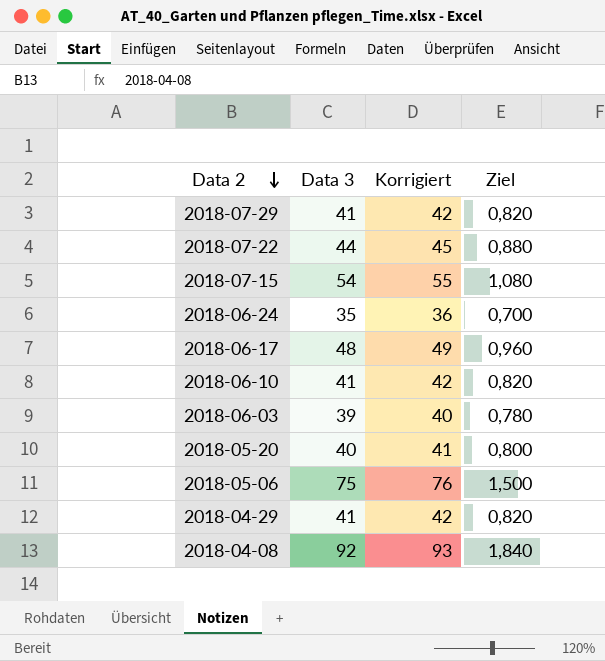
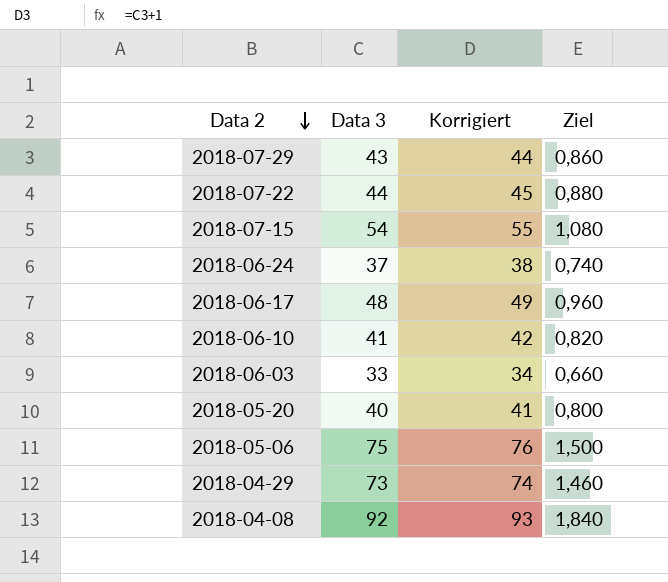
2018-07-29 | Data 3: 41 -> 43
2018-07-29 | Korrigiert: 42 -> 44
2018-07-29 | Ziel: 0,820 -> 0,860
2018-06-24 | Data 3: 35 -> 37
2018-06-24 | Korrigiert: 36 -> 38
2018-06-24 | Ziel: 0,700 -> 0,740
2018-06-03 | Data 3: 39 -> 33
2018-06-03 | Korrigiert: 40 -> 34
2018-06-03 | Ziel: 0,780 -> 0,660
2018-04-29 | Data 3: 41 -> 73
2018-04-29 | Korrigiert: 42 -> 74
2018-04-29 | Ziel: 0,820 -> 1,460

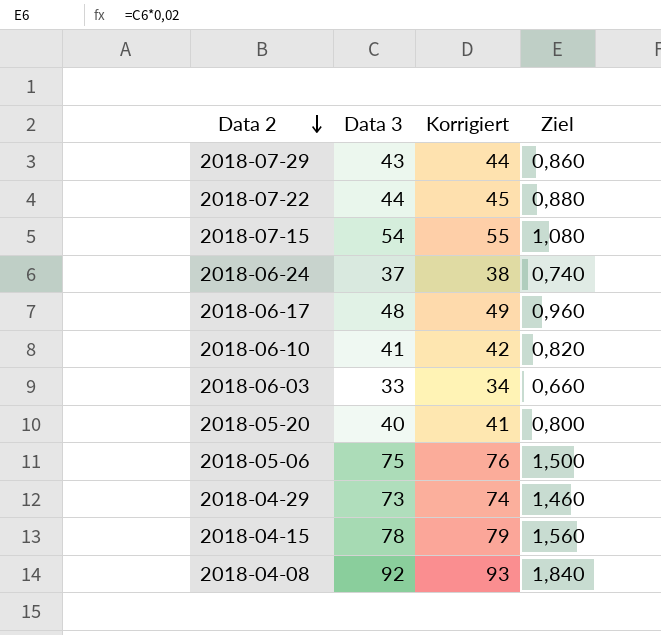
row 2018-04-15: none -> 78 | 79 | 1,560

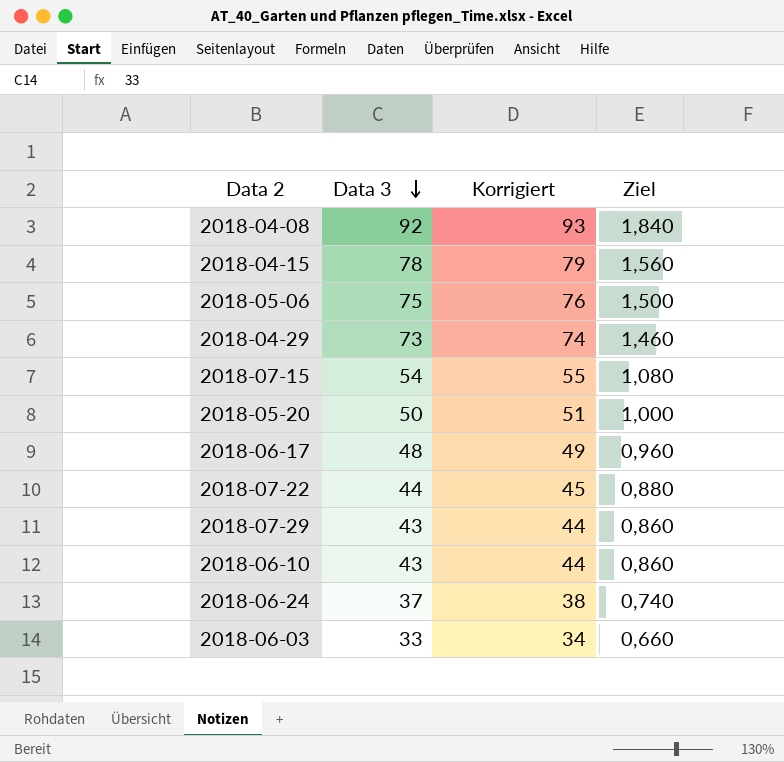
row order: Data 2 descending -> Data 3 descending
2018-05-20 | Data 3: 40 -> 50
2018-05-20 | Korrigiert: 41 -> 51
2018-05-20 | Ziel: 0,800 -> 1,000
2018-06-10 | Data 3: 41 -> 43
2018-06-10 | Korrigiert: 42 -> 44
2018-06-10 | Ziel: 0,820 -> 0,860

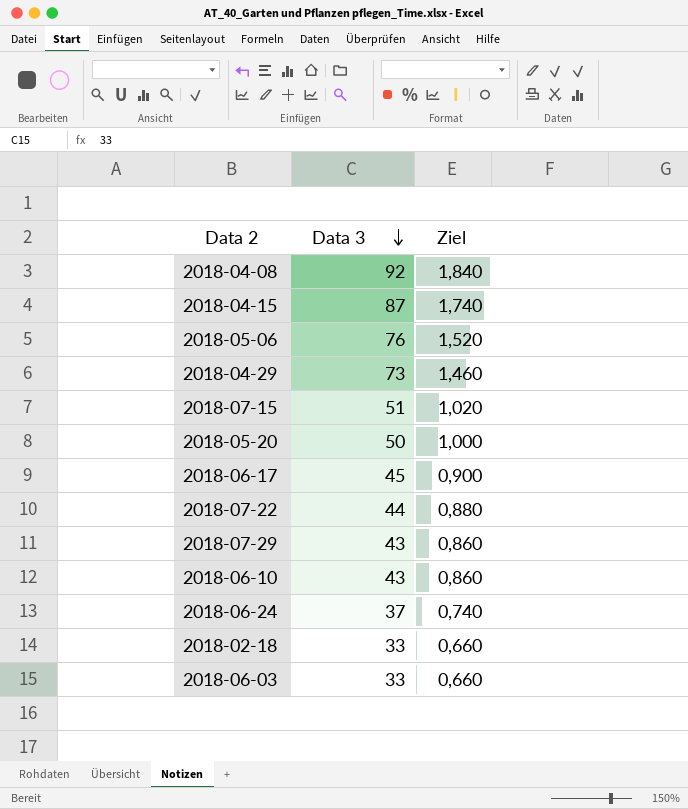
column Korrigiert | formula: [Data 3] + 1 -> none
2018-04-15 | Data 3: 78 -> 87
2018-04-15 | Ziel: 1,560 -> 1,740
2018-05-06 | Data 3: 75 -> 76
2018-05-06 | Ziel: 1,500 -> 1,520
2018-07-15 | Data 3: 54 -> 51
2018-07-15 | Ziel: 1,080 -> 1,020
2018-06-17 | Data 3: 48 -> 45
2018-06-17 | Ziel: 0,960 -> 0,900
row 2018-02-18: none -> 33 | 0,660

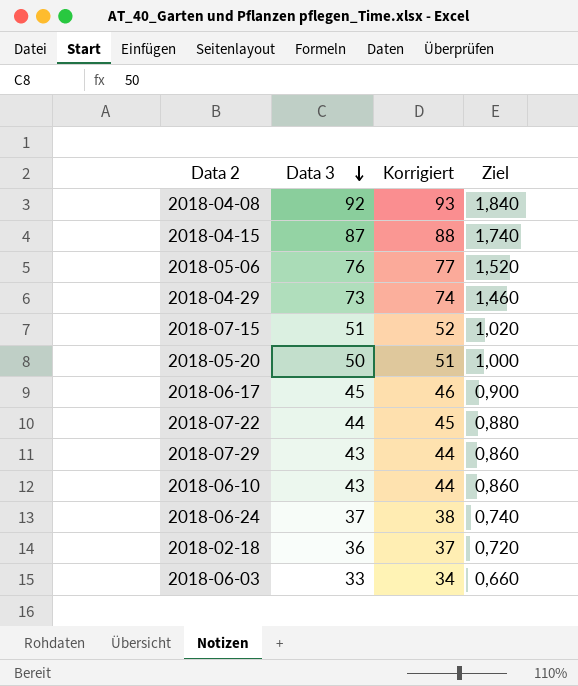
column Korrigiert | formula: none -> [Data 3] + 1
2018-02-18 | Data 3: 33 -> 36
2018-02-18 | Ziel: 0,660 -> 0,720

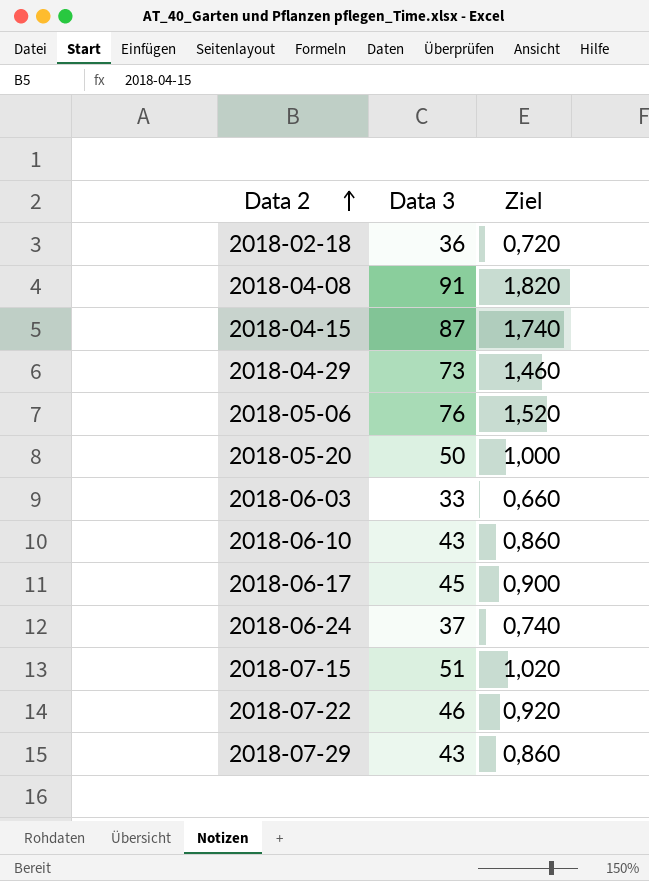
row order: Data 3 descending -> Data 2 ascending
column Korrigiert | formula: [Data 3] + 1 -> none
2018-04-08 | Data 3: 92 -> 91
2018-04-08 | Ziel: 1,840 -> 1,820
2018-07-22 | Data 3: 44 -> 46
2018-07-22 | Ziel: 0,880 -> 0,920

